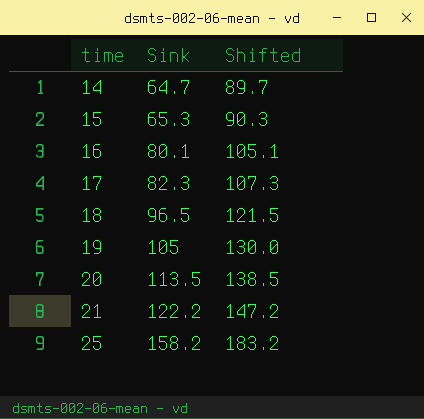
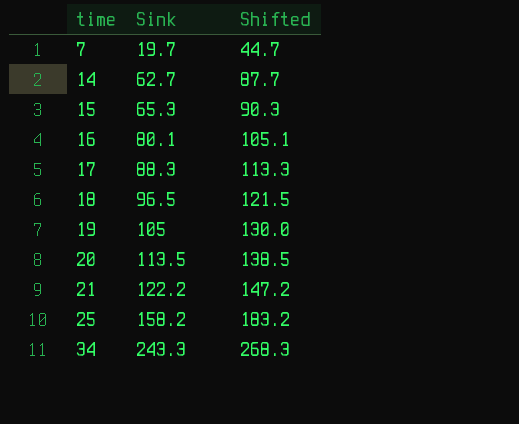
row 7: none -> 19.7 | 44.7
14 | Sink: 64.7 -> 62.7
14 | Shifted: 89.7 -> 87.7
17 | Sink: 82.3 -> 88.3
17 | Shifted: 107.3 -> 113.3
row 34: none -> 243.3 | 268.3

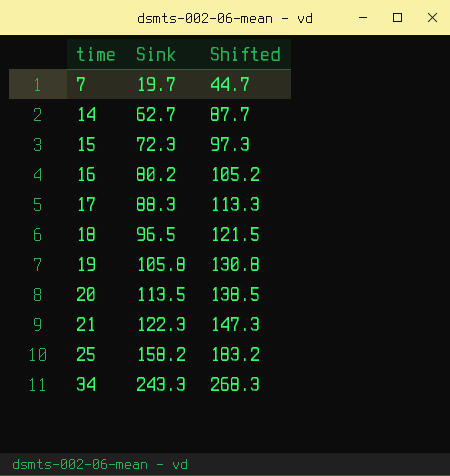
15 | Sink: 65.3 -> 72.3
15 | Shifted: 90.3 -> 97.3
16 | Sink: 80.1 -> 80.2
16 | Shifted: 105.1 -> 105.2
19 | Sink: 105 -> 105.8
19 | Shifted: 130.0 -> 130.8
21 | Sink: 122.2 -> 122.3
21 | Shifted: 147.2 -> 147.3

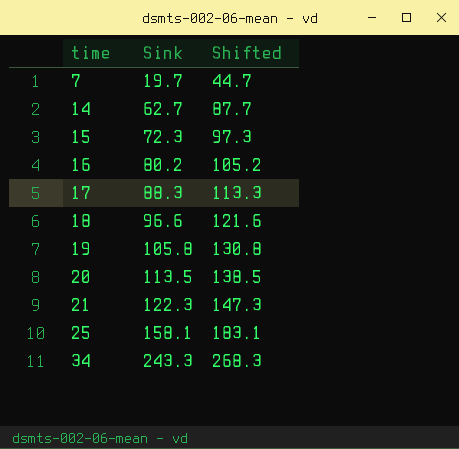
18 | Sink: 96.5 -> 96.6
18 | Shifted: 121.5 -> 121.6
25 | Sink: 158.2 -> 158.1
25 | Shifted: 183.2 -> 183.1

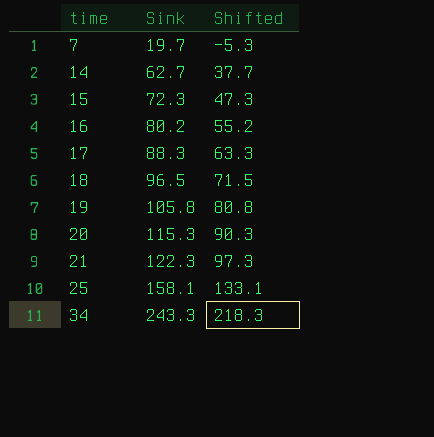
column Shifted | formula: [Sink] + 25 -> [Sink] - 25
18 | Sink: 96.6 -> 96.5
20 | Sink: 113.5 -> 115.3

